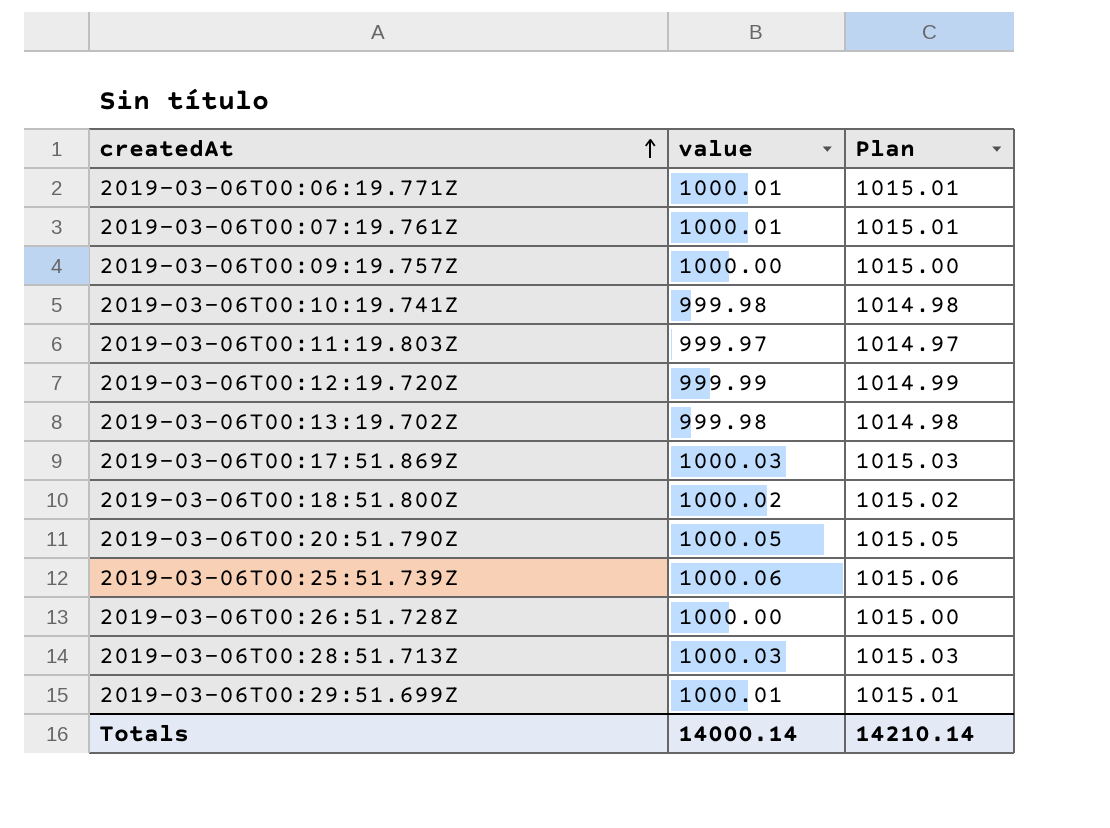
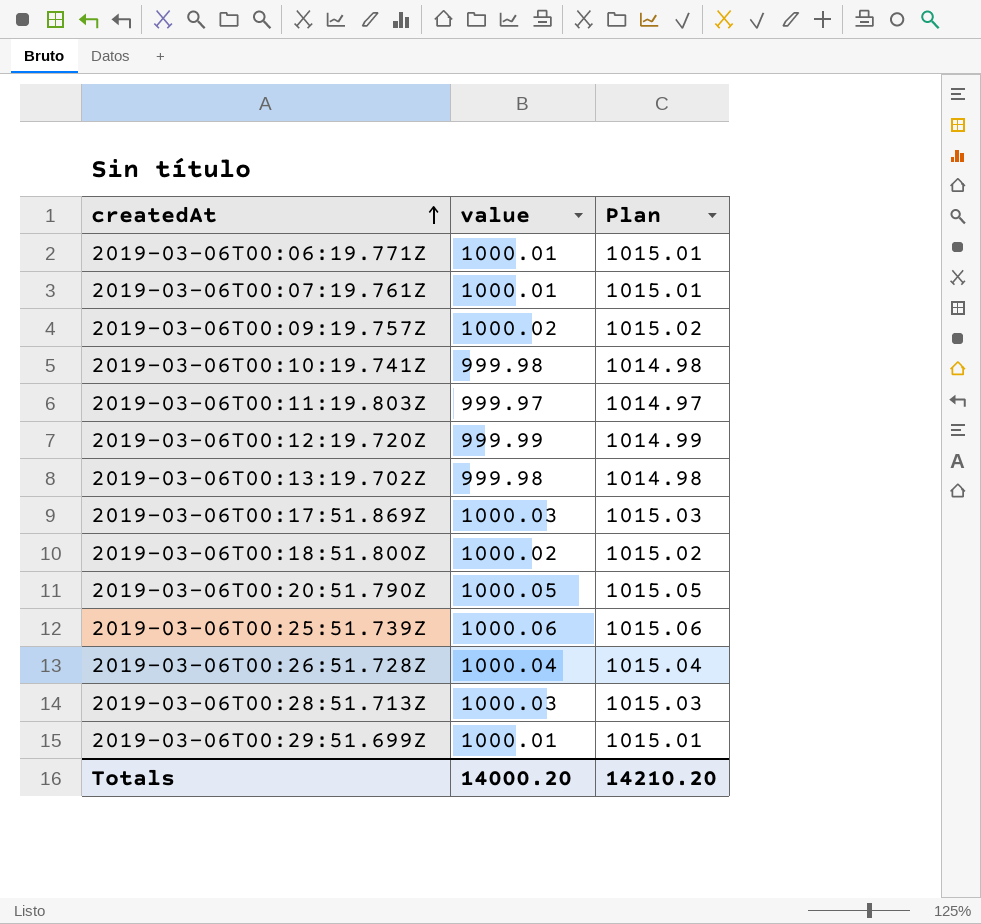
2019-03-06T00:09:19.757Z | value: 1000.00 -> 1000.02
2019-03-06T00:09:19.757Z | Plan: 1015.00 -> 1015.02
2019-03-06T00:26:51.728Z | value: 1000.00 -> 1000.04
2019-03-06T00:26:51.728Z | Plan: 1015.00 -> 1015.04
Totals | value: 14000.14 -> 14000.20
Totals | Plan: 14210.14 -> 14210.20

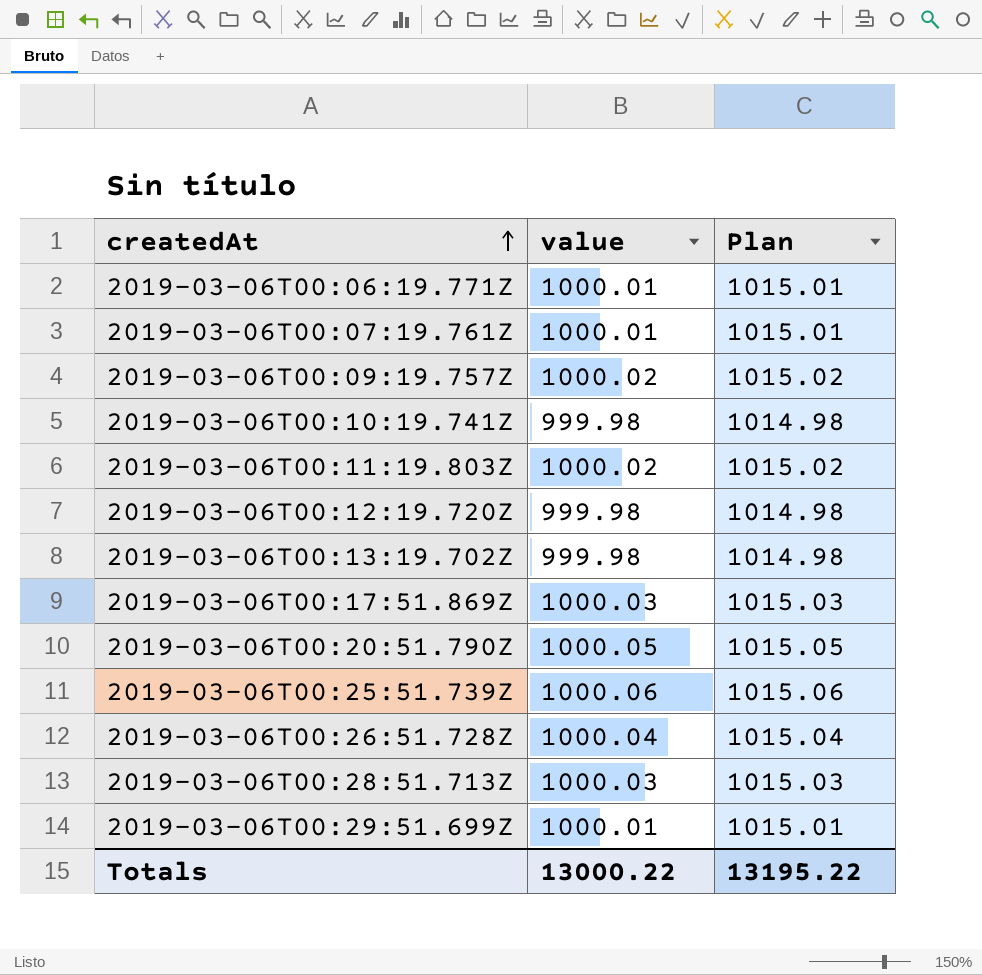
row 2019-03-06T00:18:51.800Z: 1000.02 | 1015.02 -> none
2019-03-06T00:11:19.803Z | value: 999.97 -> 1000.02
2019-03-06T00:11:19.803Z | Plan: 1014.97 -> 1015.02
2019-03-06T00:12:19.720Z | value: 999.99 -> 999.98
2019-03-06T00:12:19.720Z | Plan: 1014.99 -> 1014.98
Totals | value: 14000.20 -> 13000.22
Totals | Plan: 14210.20 -> 13195.22

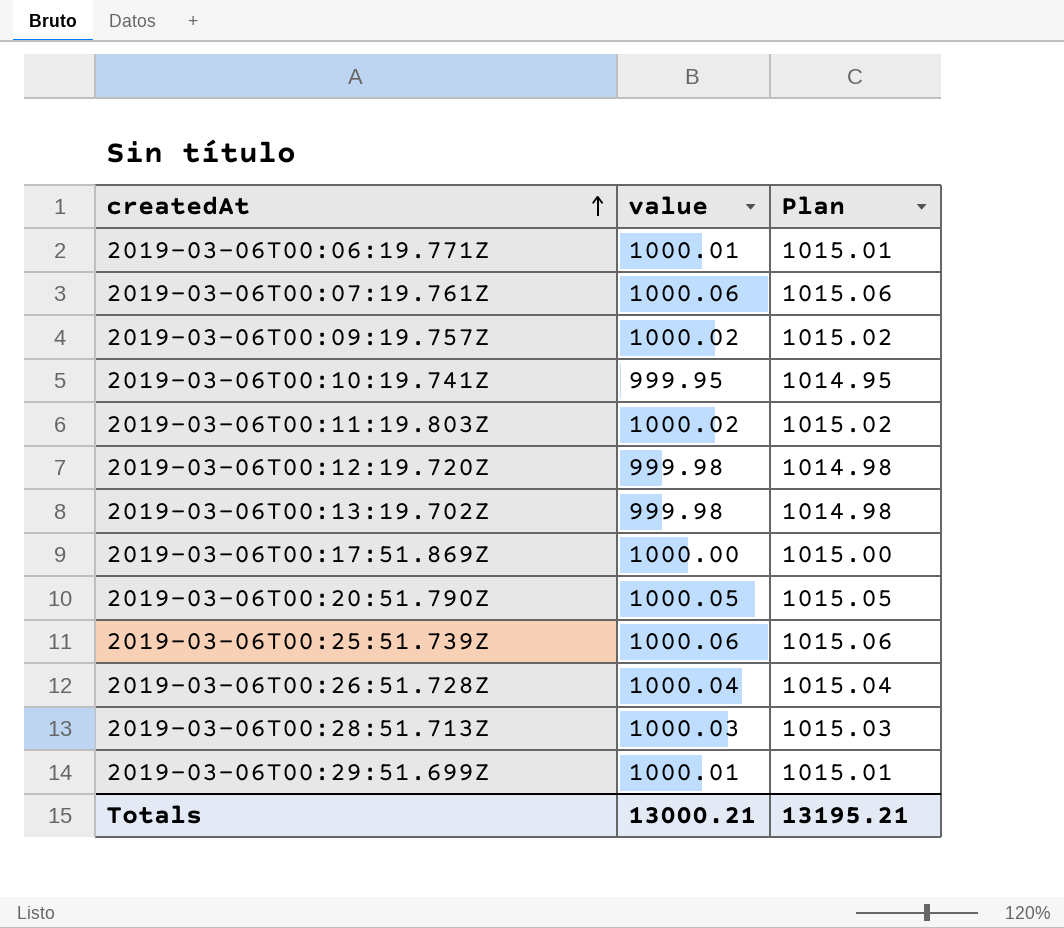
2019-03-06T00:07:19.761Z | value: 1000.01 -> 1000.06
2019-03-06T00:07:19.761Z | Plan: 1015.01 -> 1015.06
2019-03-06T00:10:19.741Z | value: 999.98 -> 999.95
2019-03-06T00:10:19.741Z | Plan: 1014.98 -> 1014.95
2019-03-06T00:17:51.869Z | value: 1000.03 -> 1000.00
2019-03-06T00:17:51.869Z | Plan: 1015.03 -> 1015.00
Totals | value: 13000.22 -> 13000.21
Totals | Plan: 13195.22 -> 13195.21

